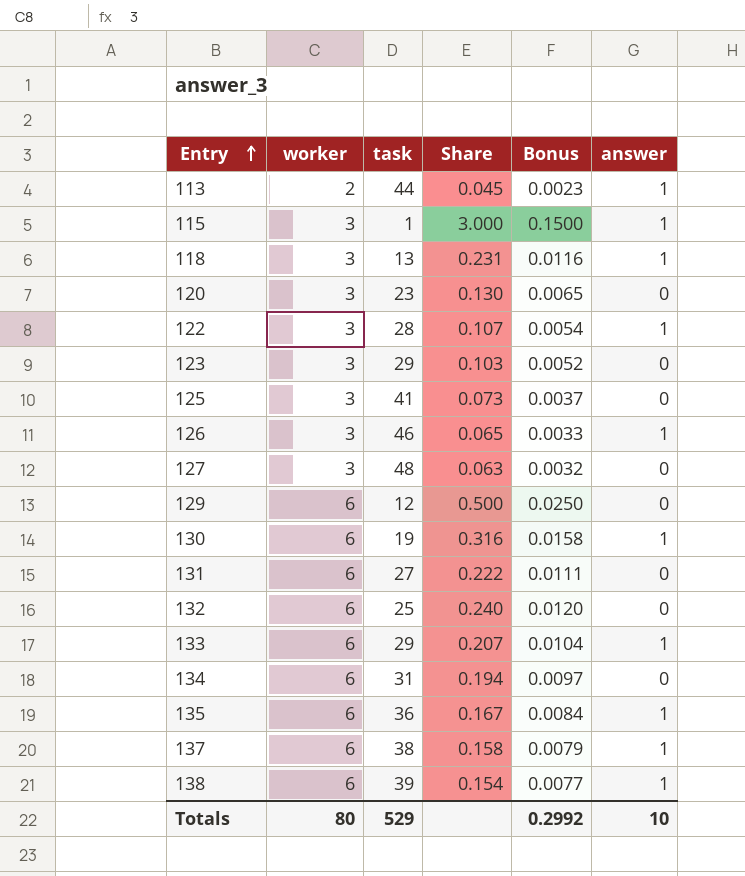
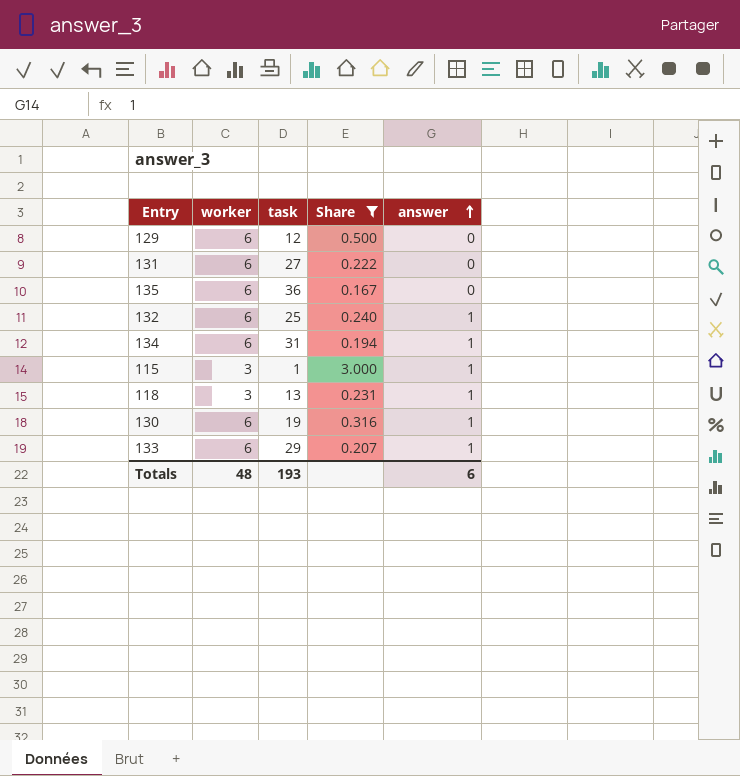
filter: none -> Share >= 0.167
row order: Entry ascending -> answer ascending
column Bonus | formula: [Share] * 0.05 -> none
135 | answer: 1 -> 0
132 | answer: 0 -> 1
134 | answer: 0 -> 1
Totals | worker: 80 -> 48
Totals | task: 529 -> 193
Totals | answer: 10 -> 6

